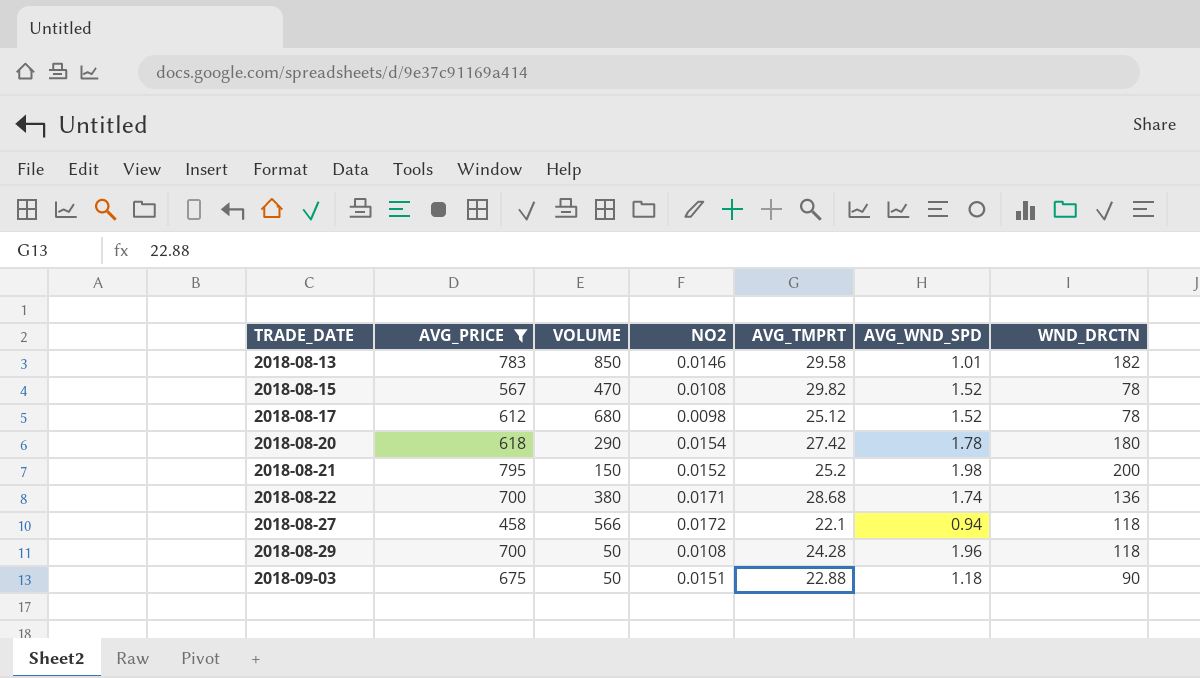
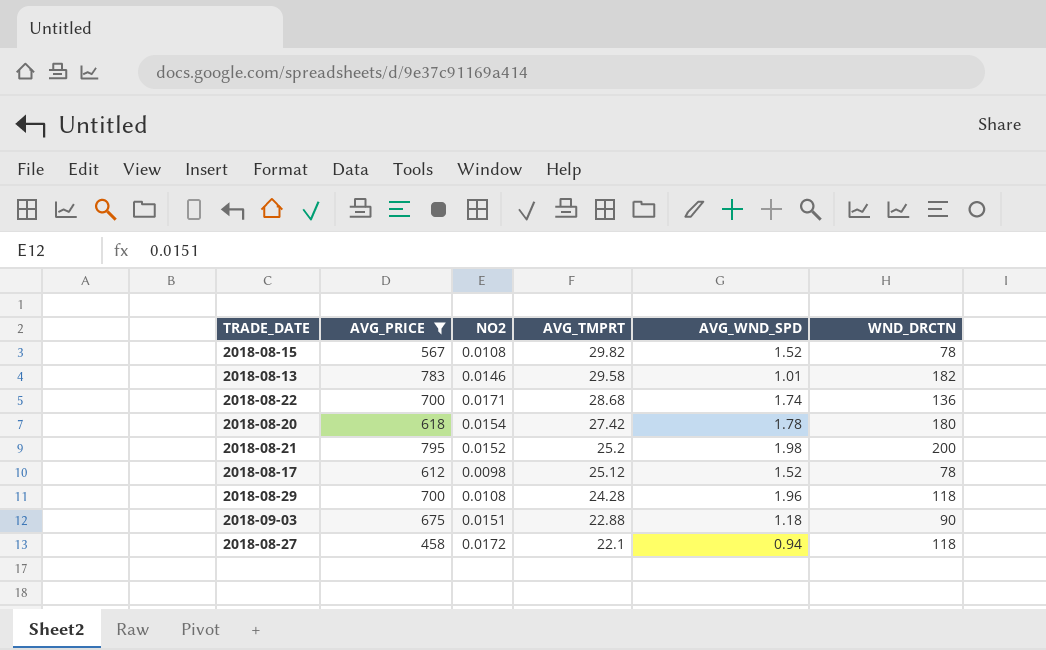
row order: TRADE_DATE ascending -> AVG_TMPRT descending
column VOLUME | position: 3 -> none

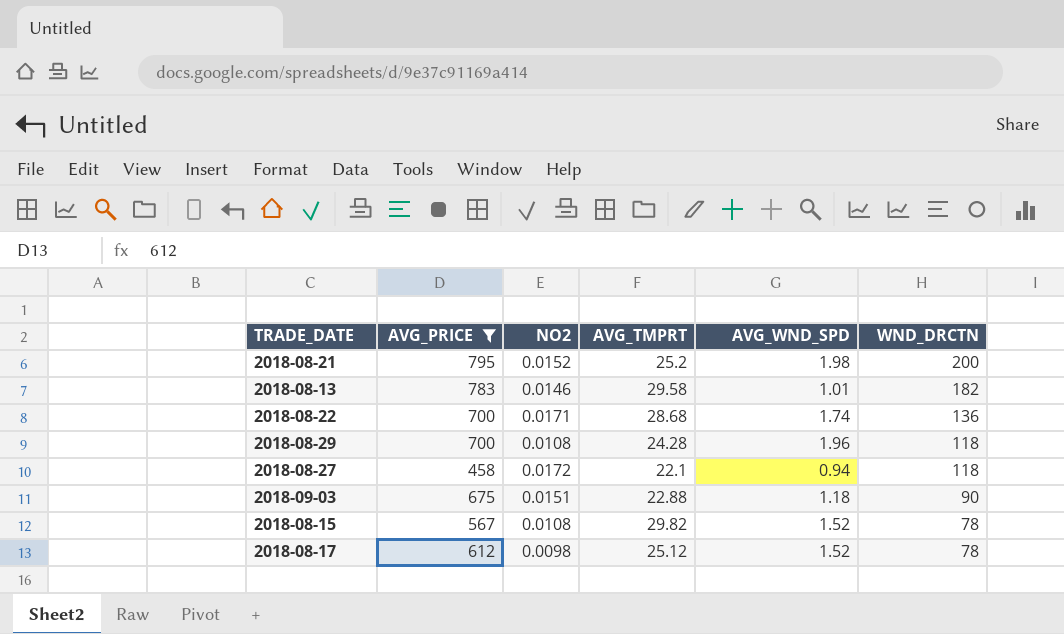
row order: AVG_TMPRT descending -> WND_DRCTN descending
row 2018-08-20: 618 | 0.0154 | 27.42 | 1.78 | 180 -> none

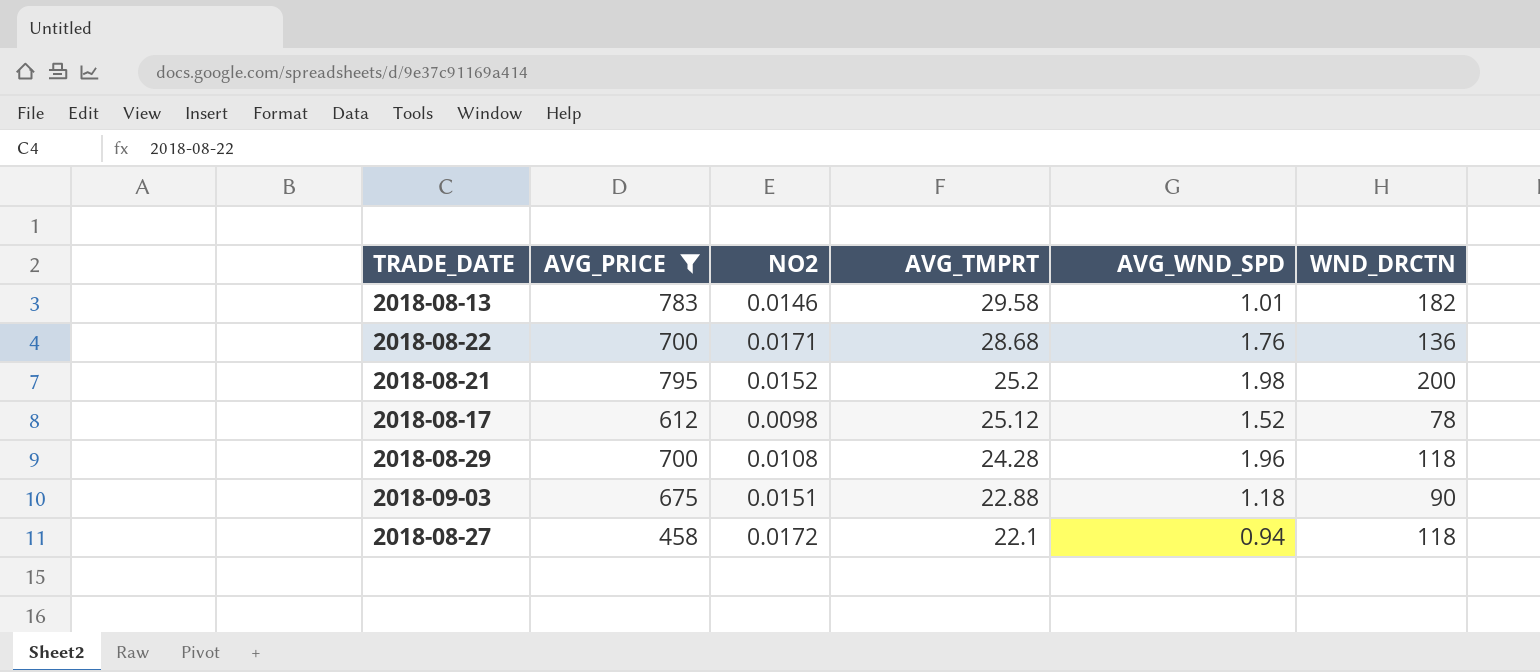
row order: WND_DRCTN descending -> AVG_TMPRT descending
row 2018-08-15: 567 | 0.0108 | 29.82 | 1.52 | 78 -> none
2018-08-22 | AVG_WND_SPD: 1.74 -> 1.76

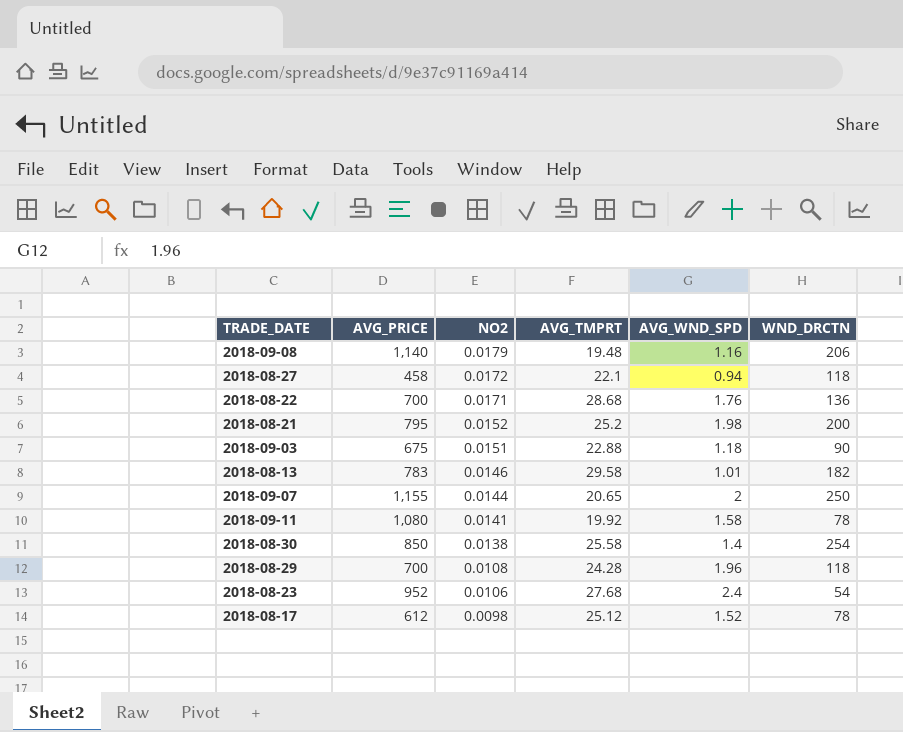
filter: AVG_PRICE <= 795 -> none
row order: AVG_TMPRT descending -> NO2 descending

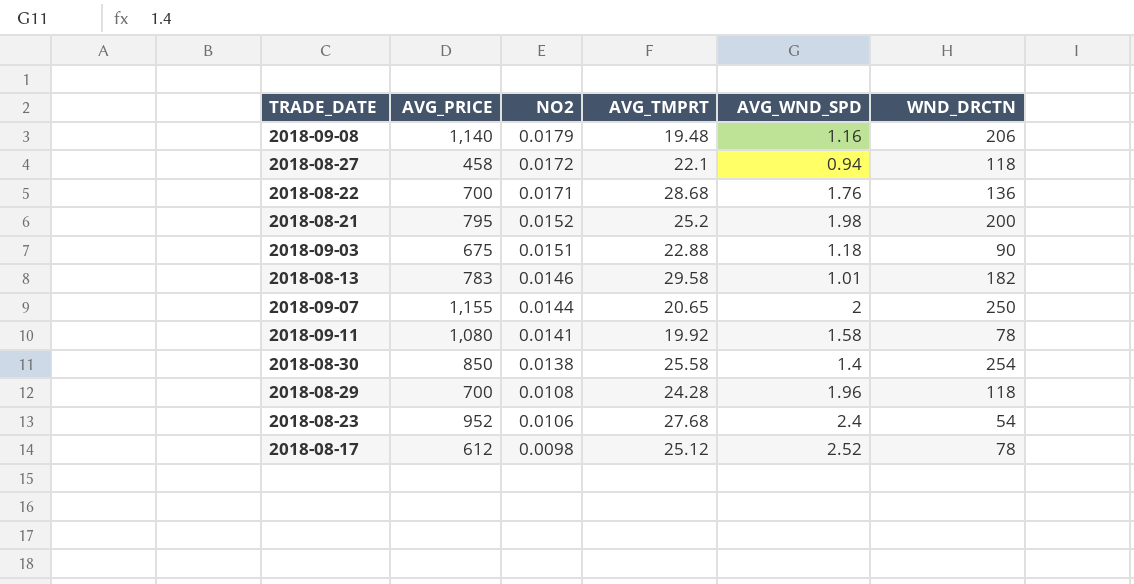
2018-08-17 | AVG_WND_SPD: 1.52 -> 2.52

